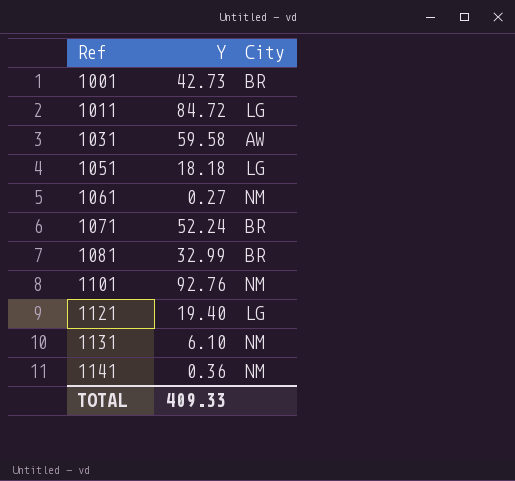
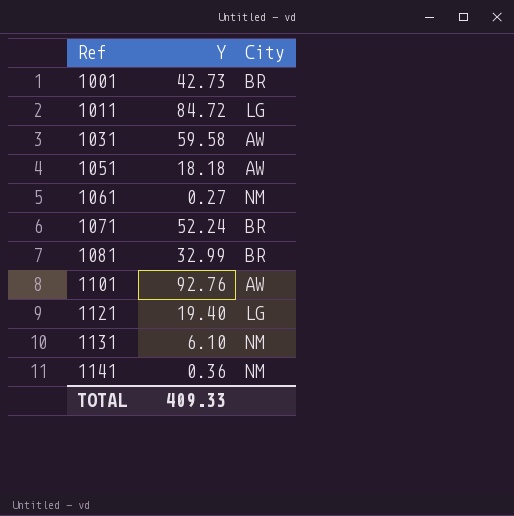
1051 | City: LG -> AW
1101 | City: NM -> AW

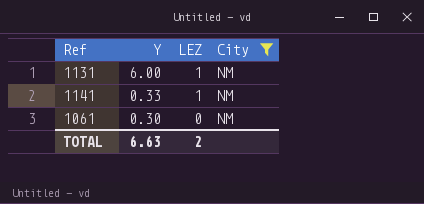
filter: none -> City = NM
row order: Ref ascending -> Y descending
column LEZ | position: none -> 3
1131 | Y: 6.10 -> 6.00
1141 | Y: 0.36 -> 0.33
1061 | Y: 0.27 -> 0.30
TOTAL | Y: 409.33 -> 6.63

